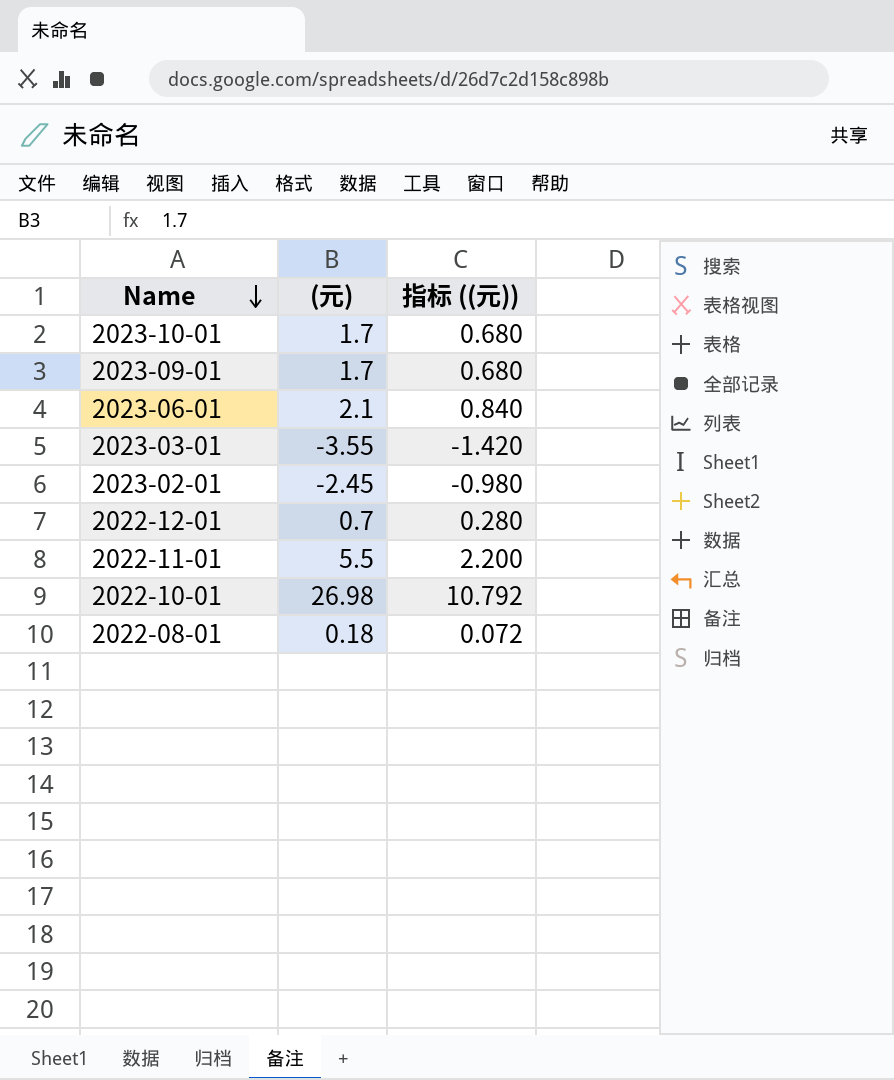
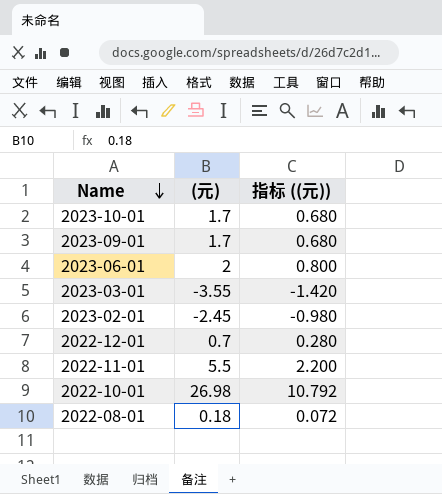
2023-06-01 | (元): 2.1 -> 2
2023-06-01 | 指标 ((元)): 0.840 -> 0.800

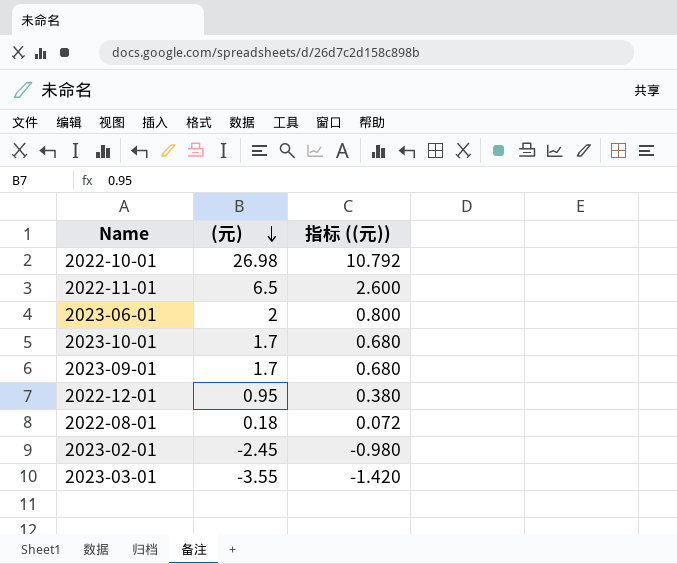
row order: Name descending -> (元) descending
2022-11-01 | (元): 5.5 -> 6.5
2022-11-01 | 指标 ((元)): 2.200 -> 2.600
2022-12-01 | (元): 0.7 -> 0.95
2022-12-01 | 指标 ((元)): 0.280 -> 0.380

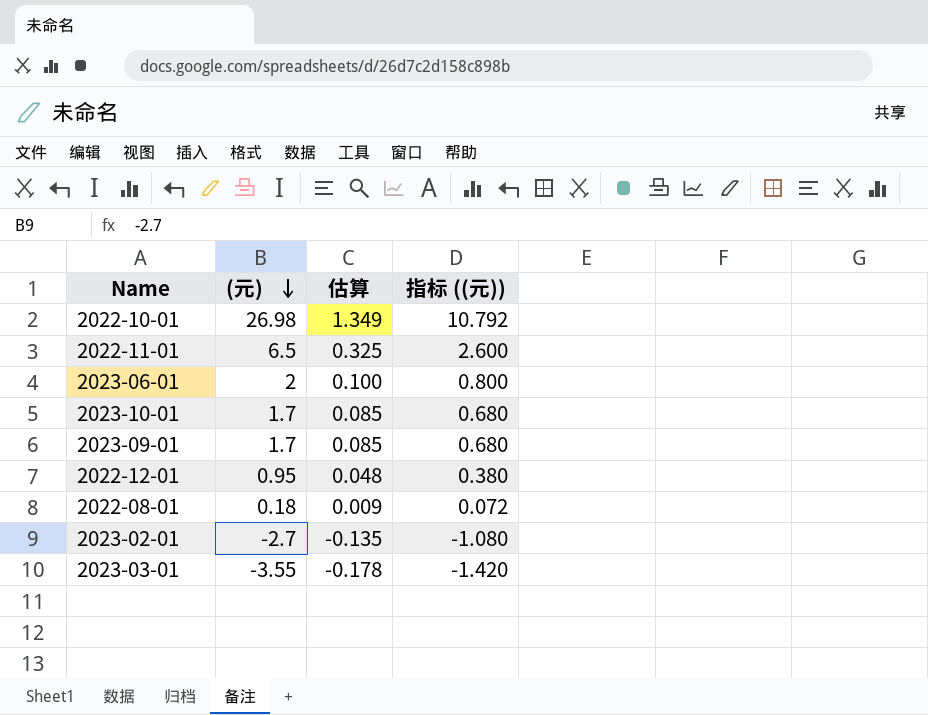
column 估算 | formula: none -> [(元)] * 0.05
2023-02-01 | (元): -2.45 -> -2.7
2023-02-01 | 指标 ((元)): -0.980 -> -1.080

